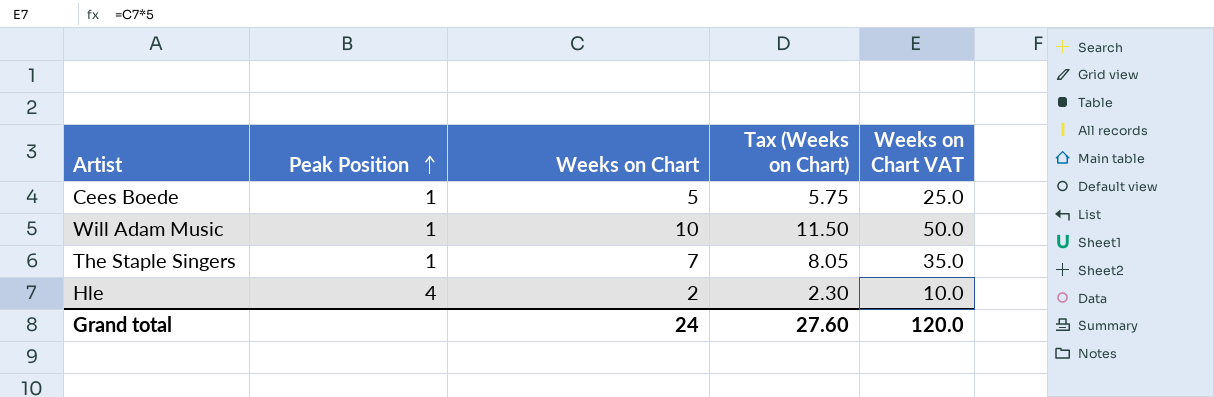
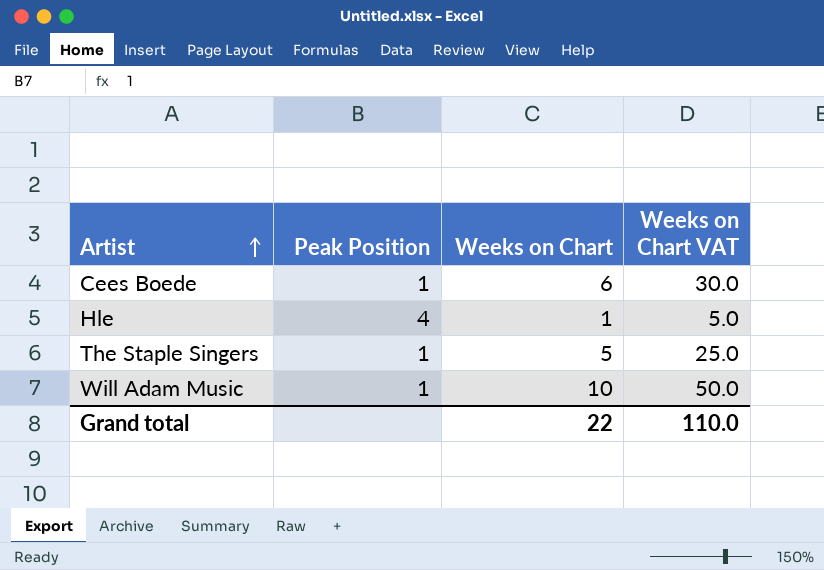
row order: Peak Position ascending -> Artist ascending
column Tax (Weeks on Chart) | formula: [Weeks on Chart] * 1.15 -> none
Cees Boede | Weeks on Chart: 5 -> 6
Cees Boede | Weeks on Chart VAT: 25.0 -> 30.0
Hle | Weeks on Chart: 2 -> 1
Hle | Weeks on Chart VAT: 10.0 -> 5.0
The Staple Singers | Weeks on Chart: 7 -> 5
The Staple Singers | Weeks on Chart VAT: 35.0 -> 25.0
Grand total | Weeks on Chart: 24 -> 22
Grand total | Weeks on Chart VAT: 120.0 -> 110.0

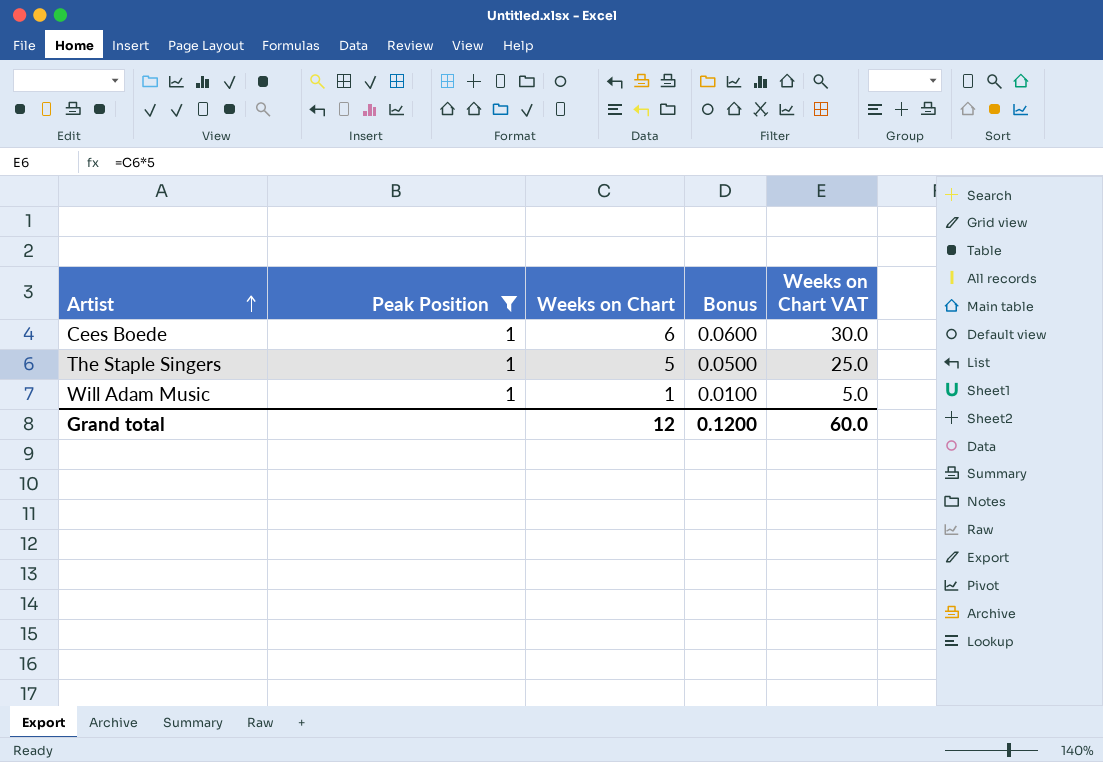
filter: none -> Peak Position = 1
column Bonus | formula: none -> [Weeks on Chart] * 0.01
Will Adam Music | Weeks on Chart: 10 -> 1
Will Adam Music | Weeks on Chart VAT: 50.0 -> 5.0
Grand total | Weeks on Chart: 22 -> 12
Grand total | Weeks on Chart VAT: 110.0 -> 60.0

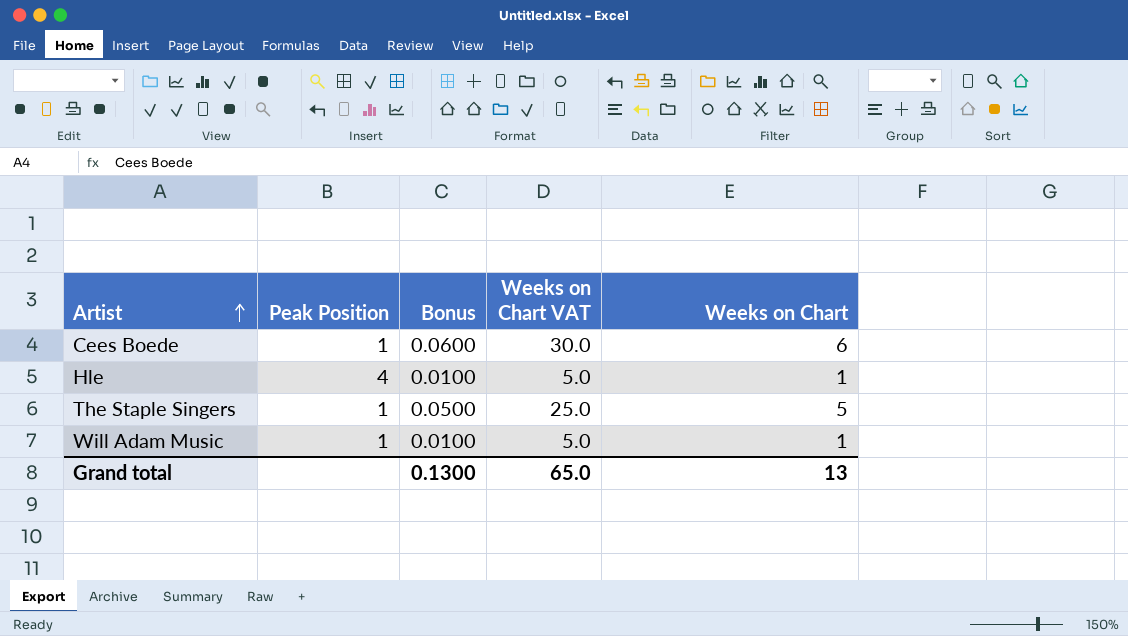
filter: Peak Position = 1 -> none
column Weeks on Chart | position: 3 -> 5
Grand total | Bonus: 0.1200 -> 0.1300
Grand total | Weeks on Chart VAT: 60.0 -> 65.0
Grand total | Weeks on Chart: 12 -> 13

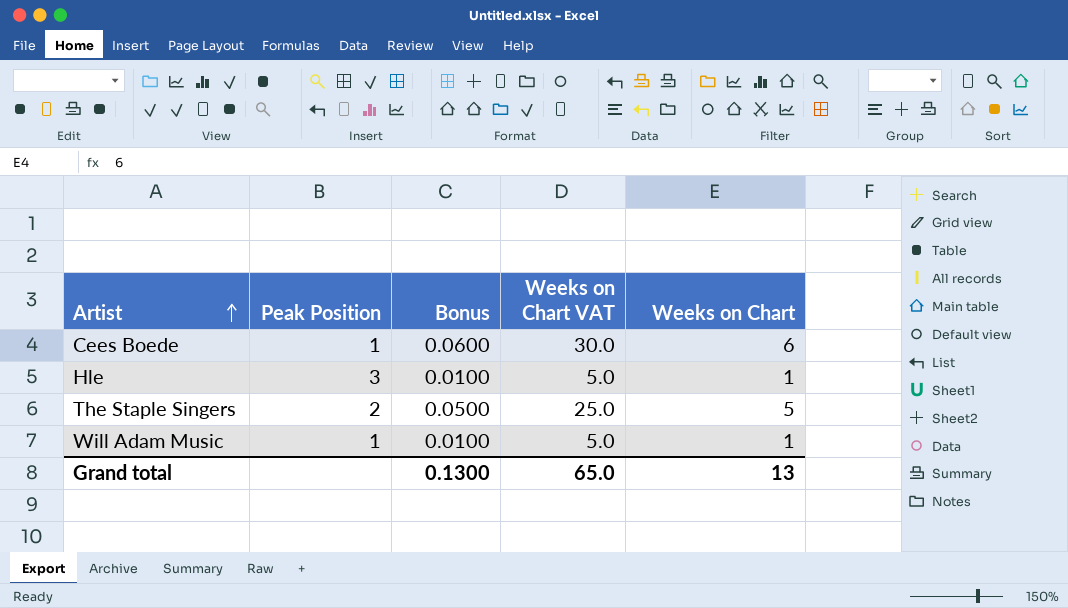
Hle | Peak Position: 4 -> 3
The Staple Singers | Peak Position: 1 -> 2

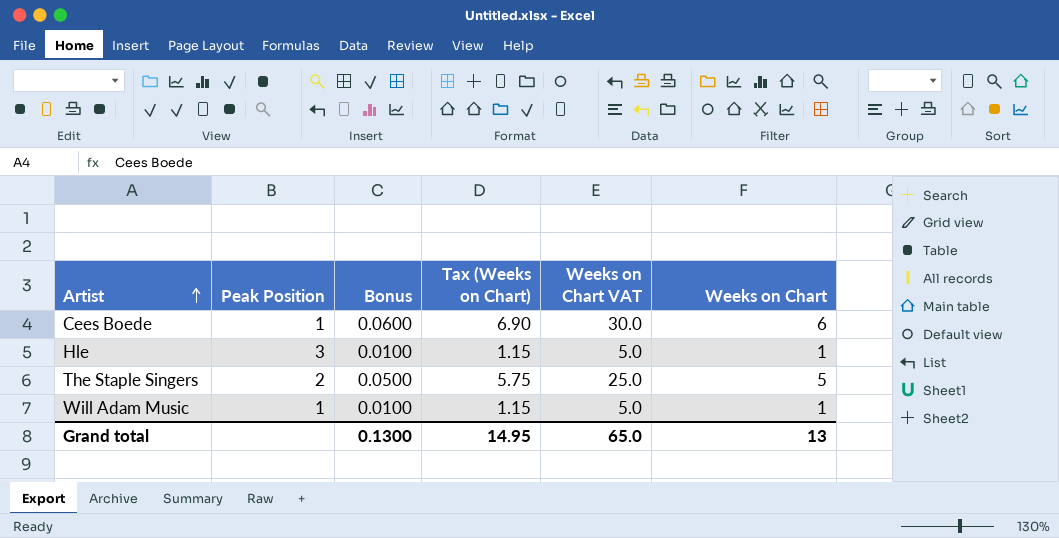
column Tax (Weeks on Chart) | formula: none -> [Weeks on Chart] * 1.15

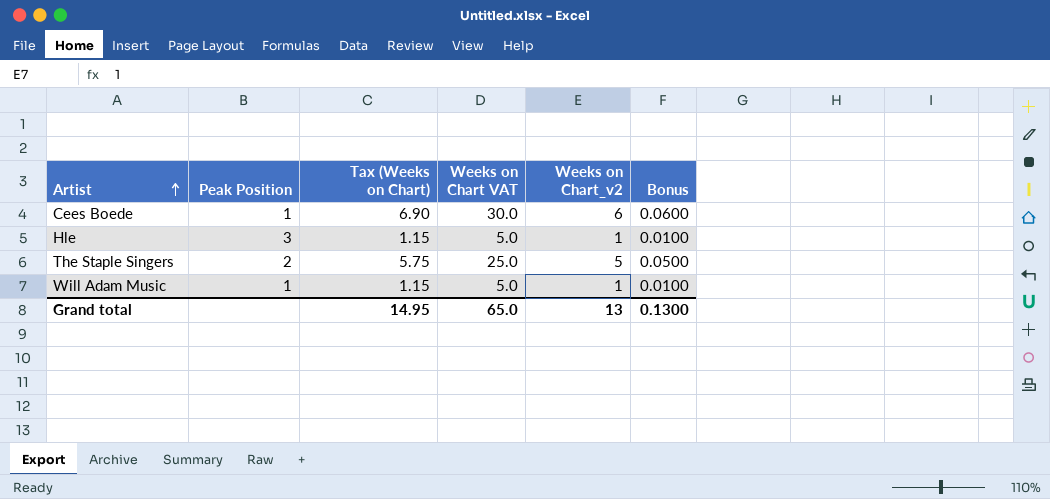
column name: Weeks on Chart -> Weeks on Chart_v2
column Bonus | position: 3 -> 6

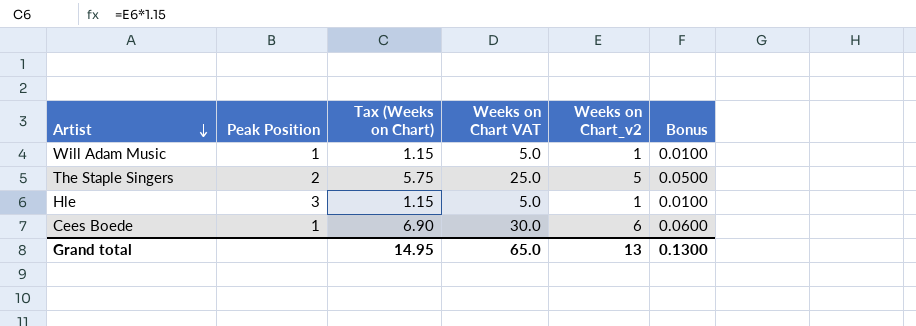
row order: Artist ascending -> Artist descending

